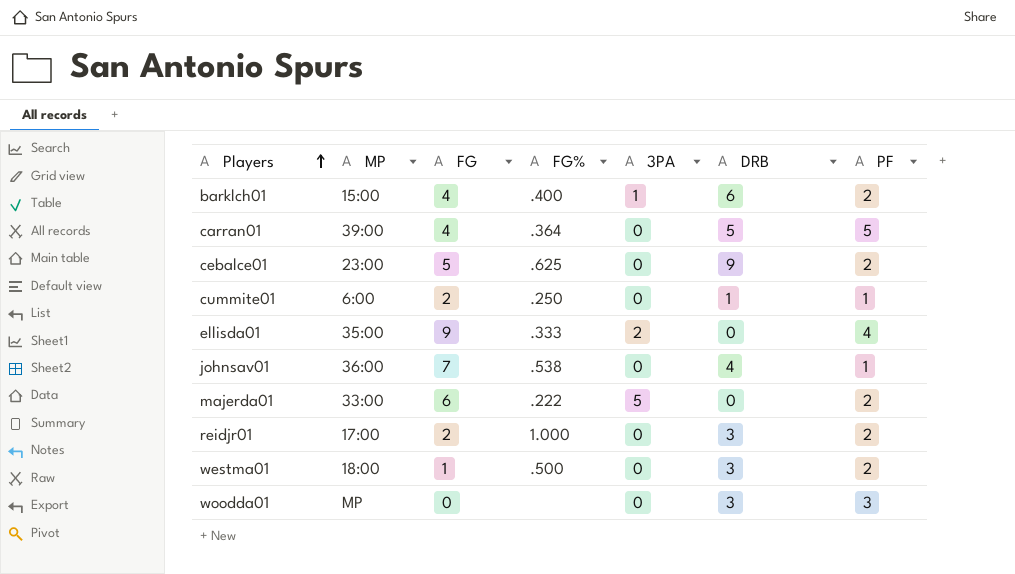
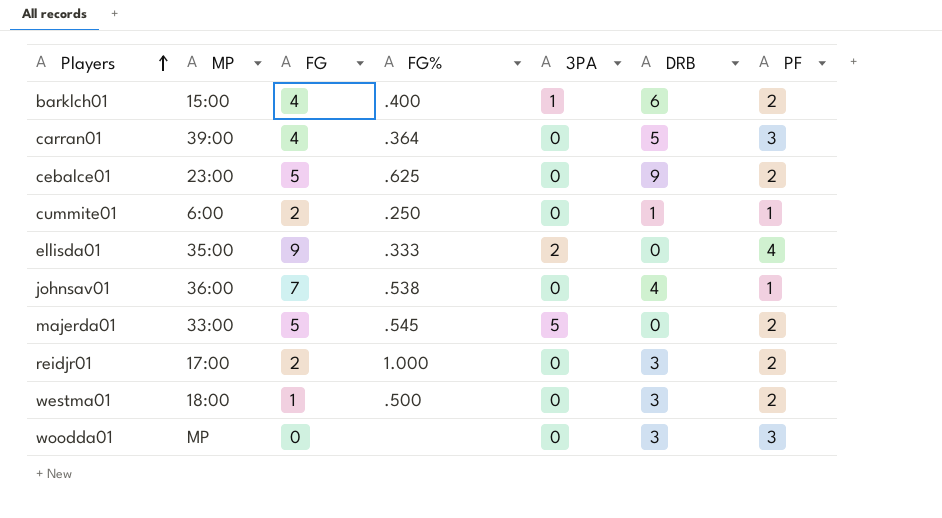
carran01 | PF: 5 -> 3
majerda01 | FG: 6 -> 5
majerda01 | FG%: .222 -> .545

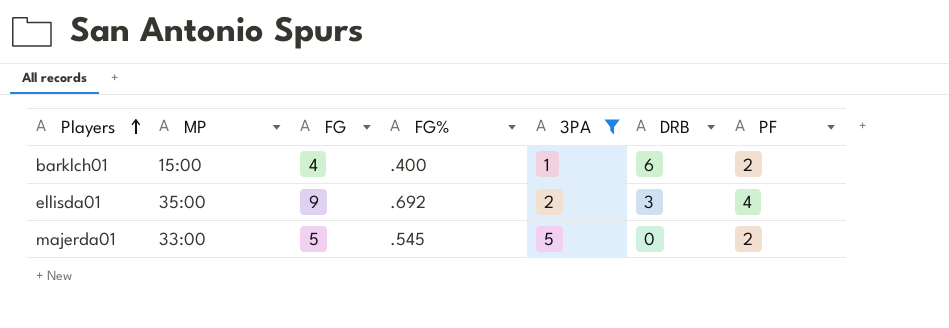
filter: none -> 3PA != 0
ellisda01 | FG%: .333 -> .692
ellisda01 | DRB: 0 -> 3

